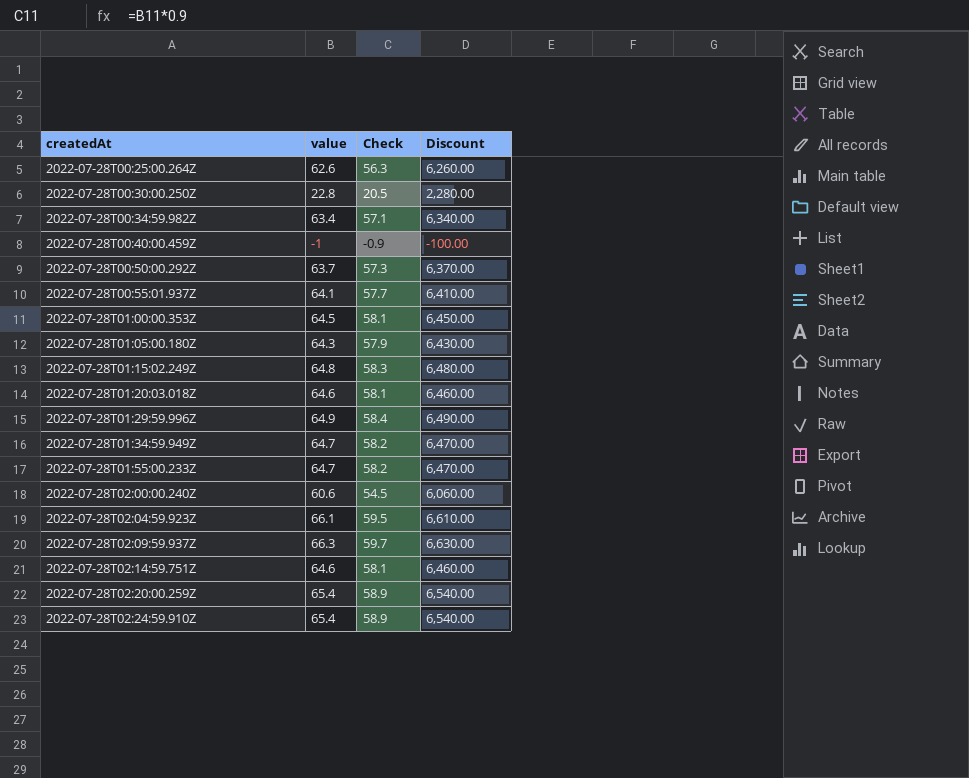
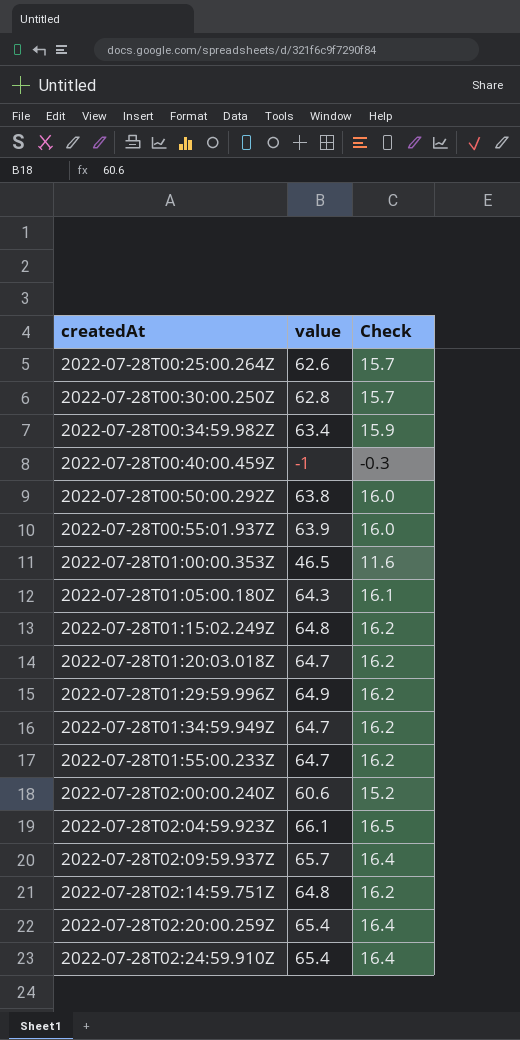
column Discount | formula: [value] * 100 -> none
column Check | formula: [value] * 0.9 -> [value] * 0.25
2022-07-28T00:30:00.250Z | value: 22.8 -> 62.8
2022-07-28T00:50:00.292Z | value: 63.7 -> 63.8
2022-07-28T00:55:01.937Z | value: 64.1 -> 63.9
2022-07-28T01:00:00.353Z | value: 64.5 -> 46.5
2022-07-28T01:20:03.018Z | value: 64.6 -> 64.7
2022-07-28T02:09:59.937Z | value: 66.3 -> 65.7
2022-07-28T02:14:59.751Z | value: 64.6 -> 64.8

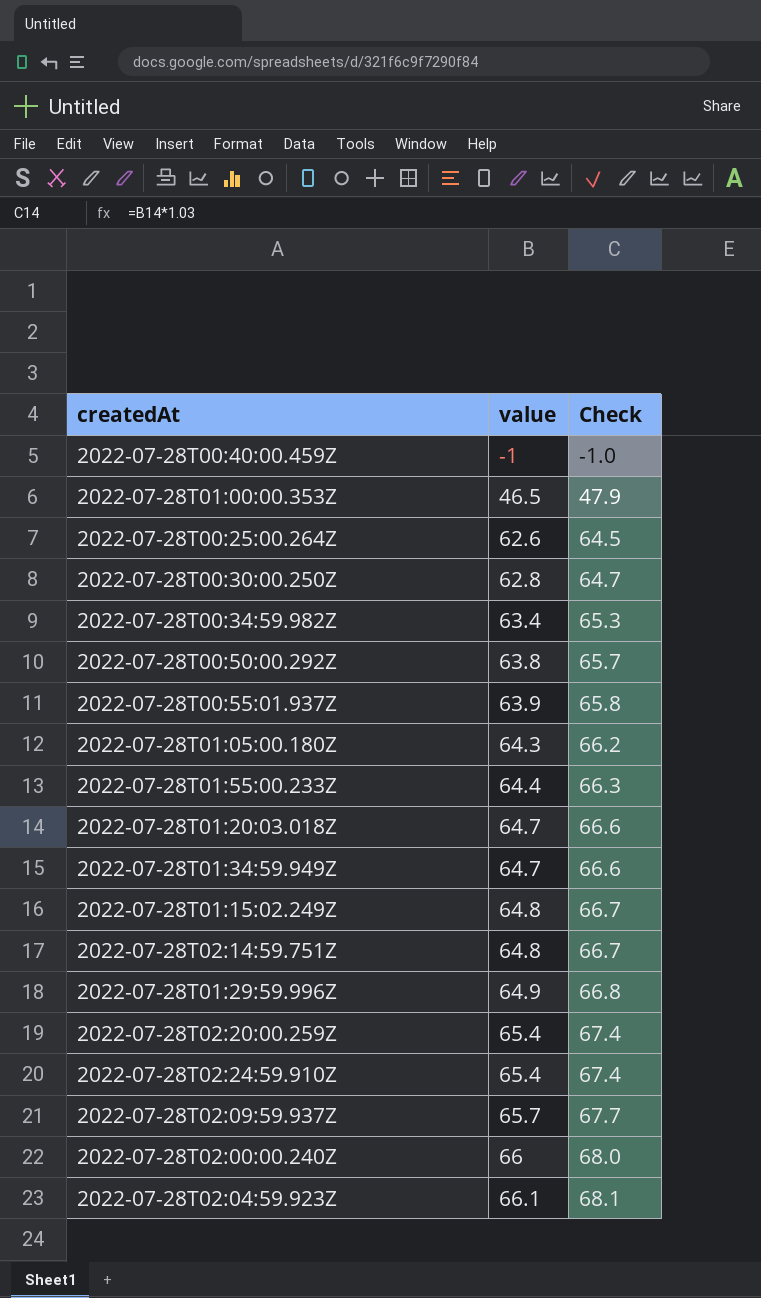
row order: createdAt ascending -> value ascending
column Check | formula: [value] * 0.25 -> [value] * 1.03
2022-07-28T01:55:00.233Z | value: 64.7 -> 64.4
2022-07-28T02:00:00.240Z | value: 60.6 -> 66

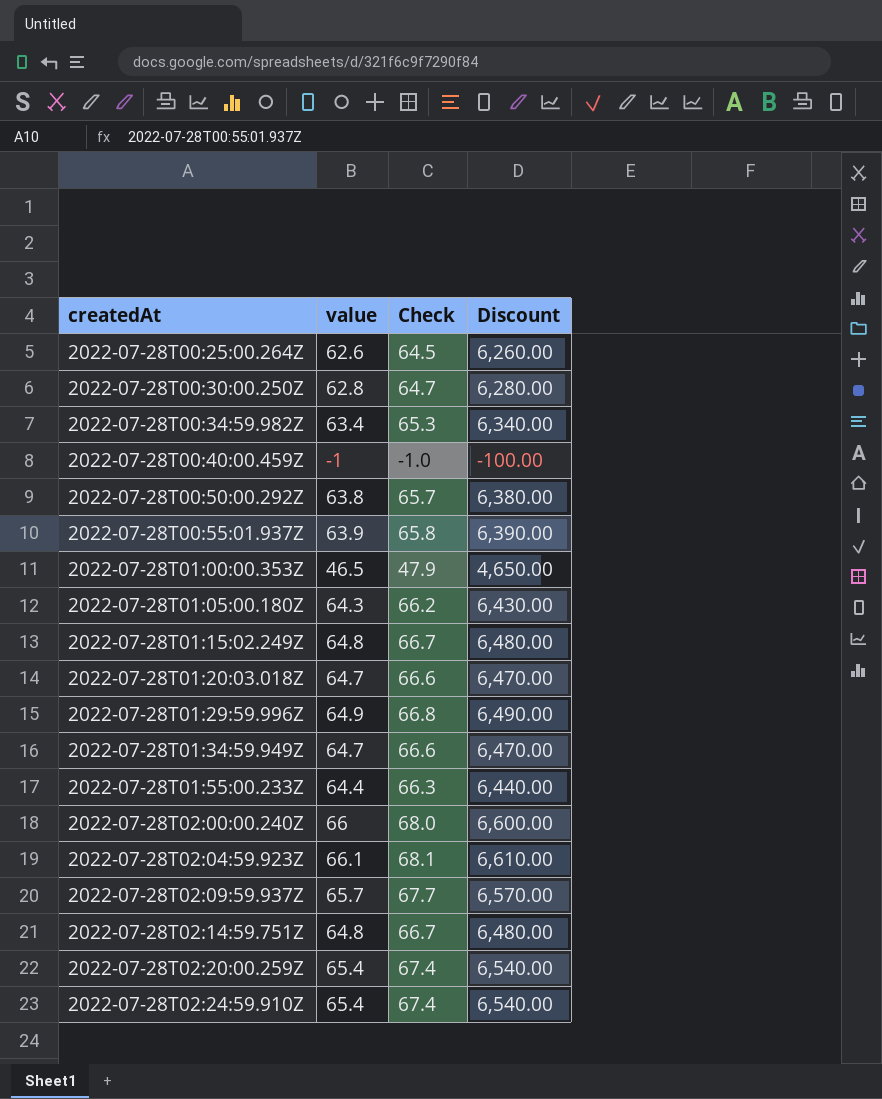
row order: value ascending -> createdAt ascending
column Discount | formula: none -> [value] * 100

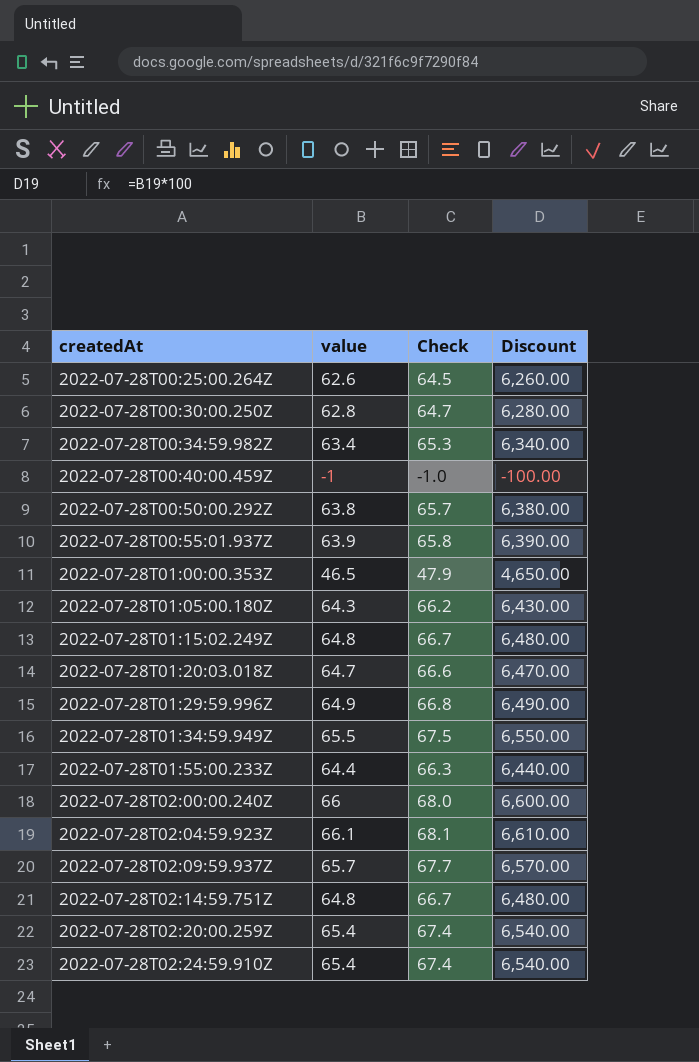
2022-07-28T01:34:59.949Z | value: 64.7 -> 65.5
2022-07-28T01:34:59.949Z | Check: 66.6 -> 67.5
2022-07-28T01:34:59.949Z | Discount: 6,470.00 -> 6,550.00

